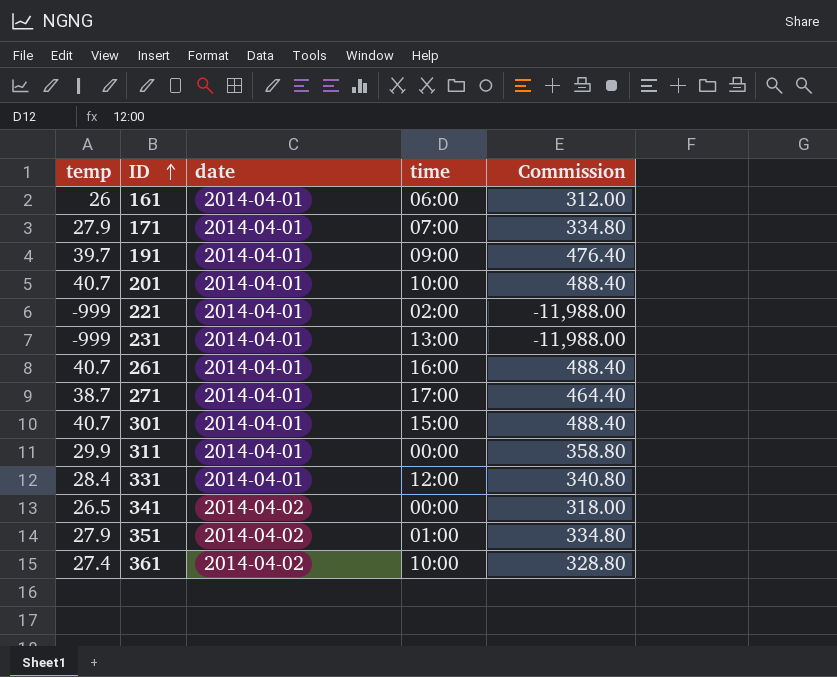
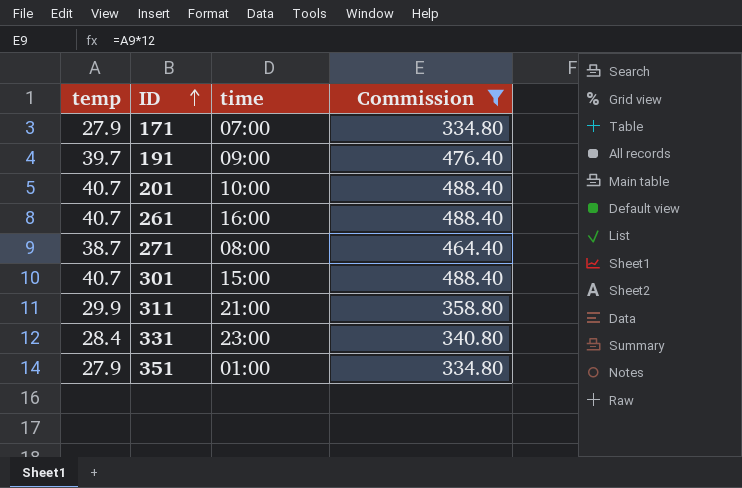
filter: none -> Commission >= 334.80
column date | position: 3 -> none
271 | time: 17:00 -> 08:00
311 | time: 00:00 -> 21:00
331 | time: 12:00 -> 23:00

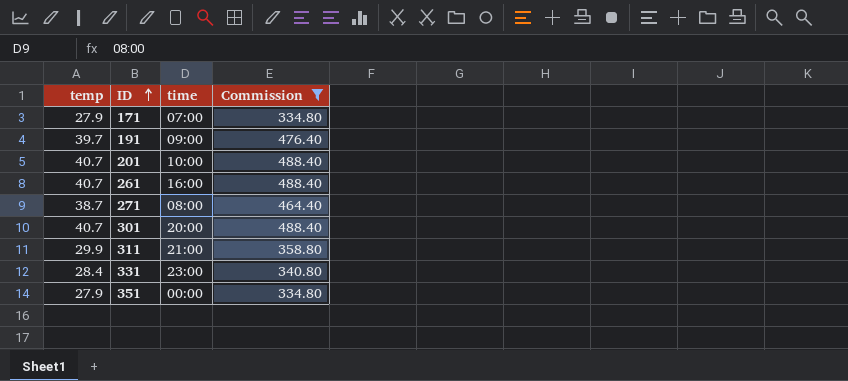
301 | time: 15:00 -> 20:00
351 | time: 01:00 -> 00:00

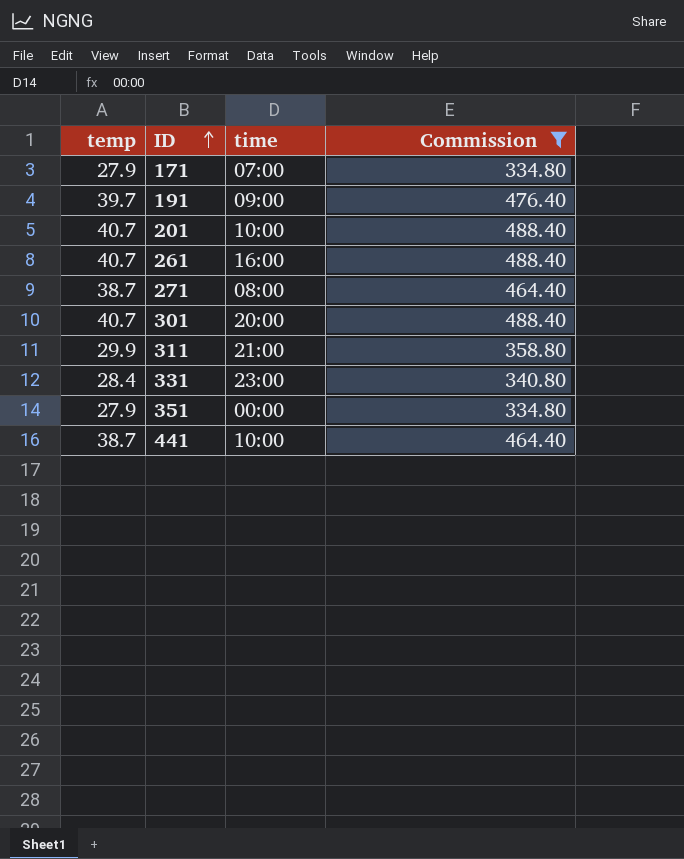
row 441: none -> 38.7 | 10:00 | 464.40

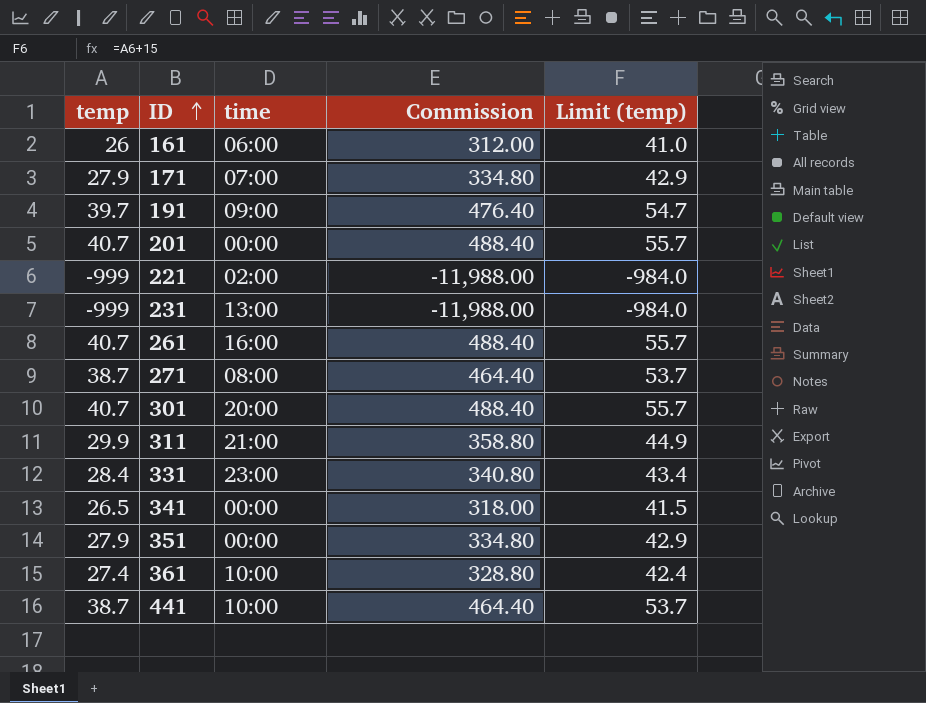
filter: Commission >= 334.80 -> none
column Limit (temp) | formula: none -> [temp] + 15
201 | time: 10:00 -> 00:00

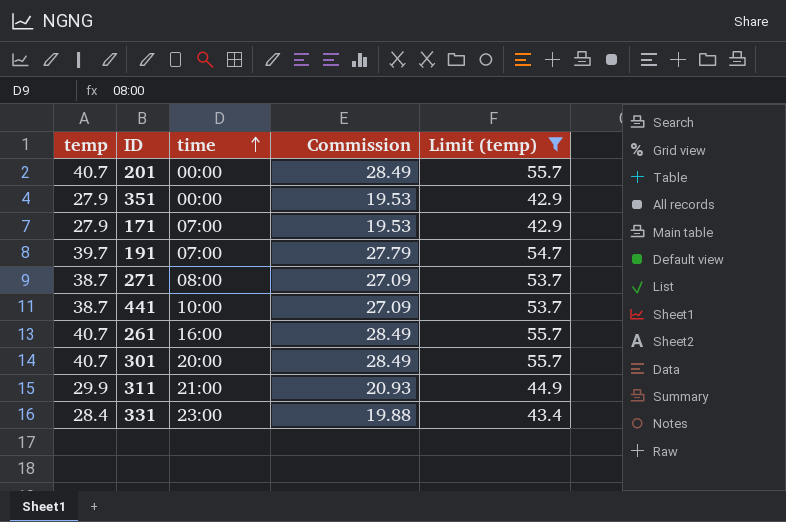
filter: none -> Limit (temp) >= 42.9
row order: ID ascending -> time ascending
column Commission | formula: [temp] * 12 -> [temp] * 0.7
191 | time: 09:00 -> 07:00

